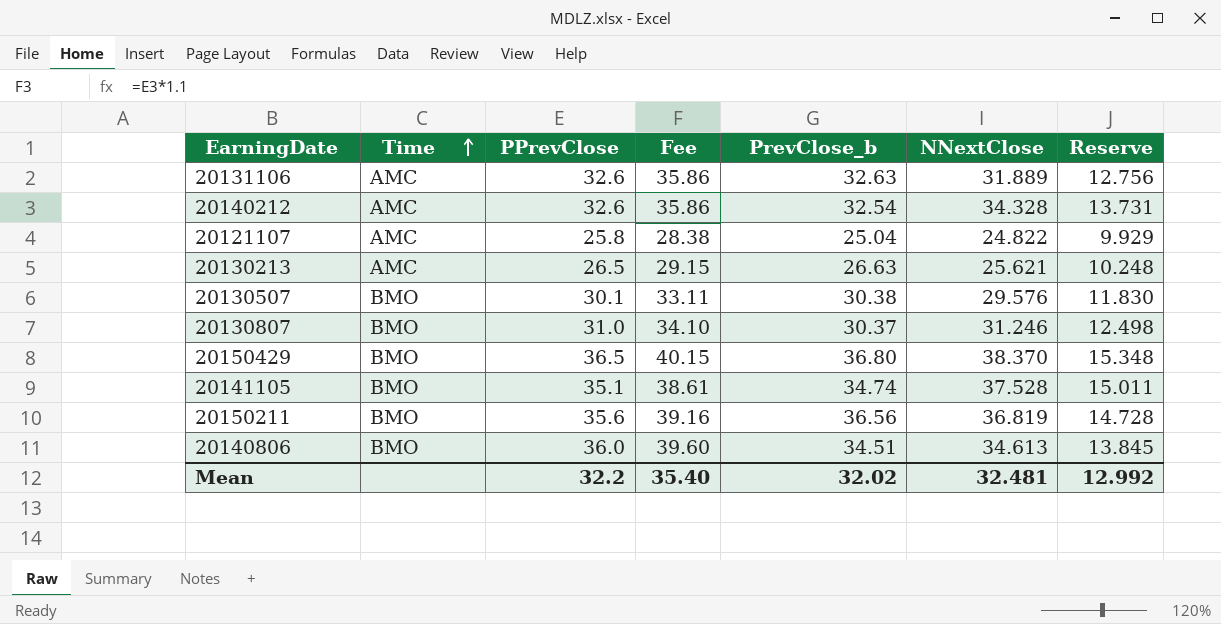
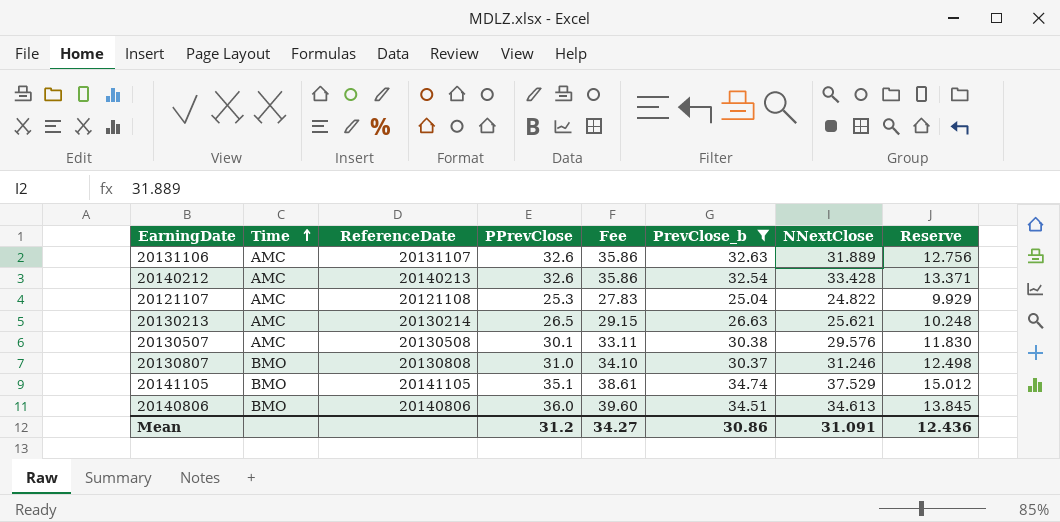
filter: none -> PrevClose_b <= 34.74
column ReferenceDate | position: none -> 3
20140212 | NNextClose: 34.328 -> 33.428
20140212 | Reserve: 13.731 -> 13.371
20121107 | PPrevClose: 25.8 -> 25.3
20121107 | Fee: 28.38 -> 27.83
20130507 | Time: BMO -> AMC
20141105 | NNextClose: 37.528 -> 37.529
20141105 | Reserve: 15.011 -> 15.012
Mean | PPrevClose: 32.2 -> 31.2
Mean | Fee: 35.40 -> 34.27
Mean | PrevClose_b: 32.02 -> 30.86
Mean | NNextClose: 32.481 -> 31.091
Mean | Reserve: 12.992 -> 12.436

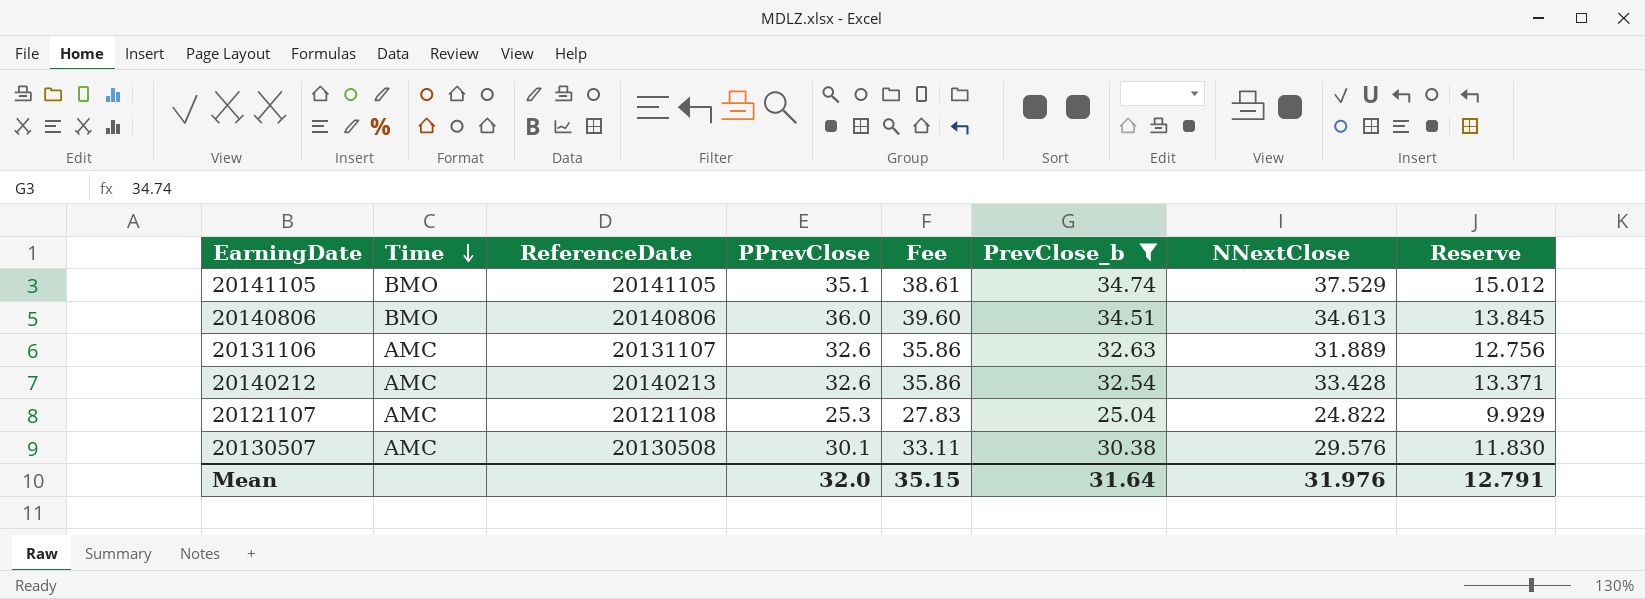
row order: Time ascending -> Time descending
row 20130213: AMC | 20130214 | 26.5 | 29.15 | 26.63 | 25.621 | 10.248 -> none
row 20130807: BMO | 20130808 | 31.0 | 34.10 | 30.37 | 31.246 | 12.498 -> none
Mean | PPrevClose: 31.2 -> 32.0
Mean | Fee: 34.27 -> 35.15
Mean | PrevClose_b: 30.86 -> 31.64
Mean | NNextClose: 31.091 -> 31.976
Mean | Reserve: 12.436 -> 12.791

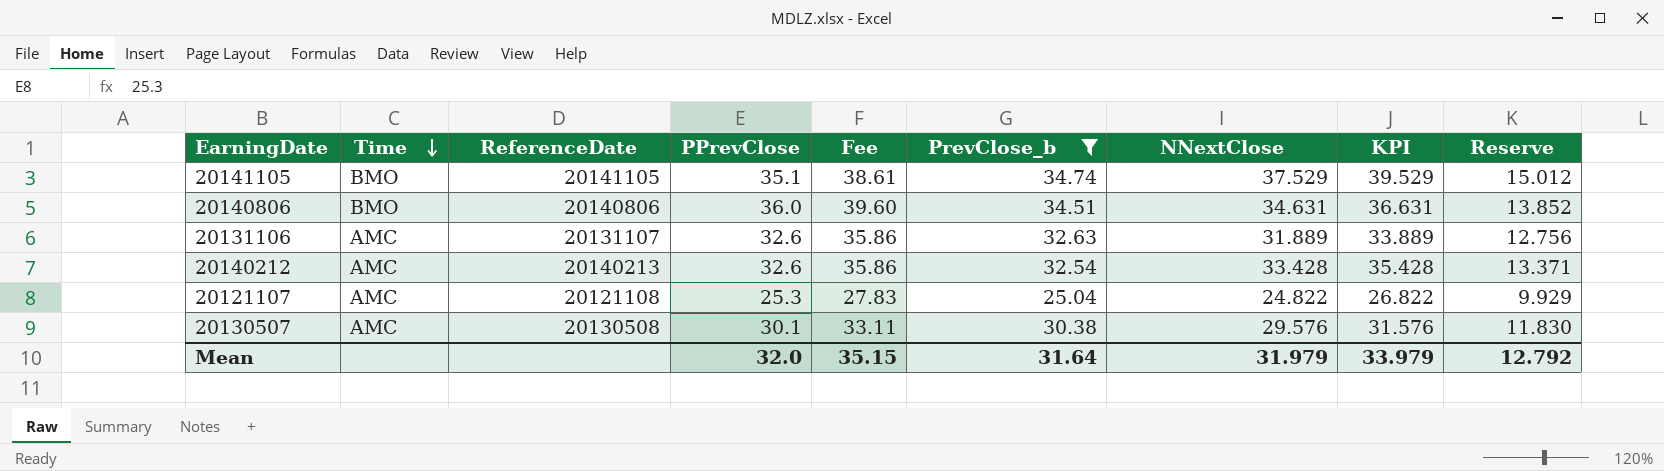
column KPI | formula: none -> [NNextClose] + 2
20140806 | NNextClose: 34.613 -> 34.631
20140806 | Reserve: 13.845 -> 13.852
Mean | NNextClose: 31.976 -> 31.979
Mean | Reserve: 12.791 -> 12.792

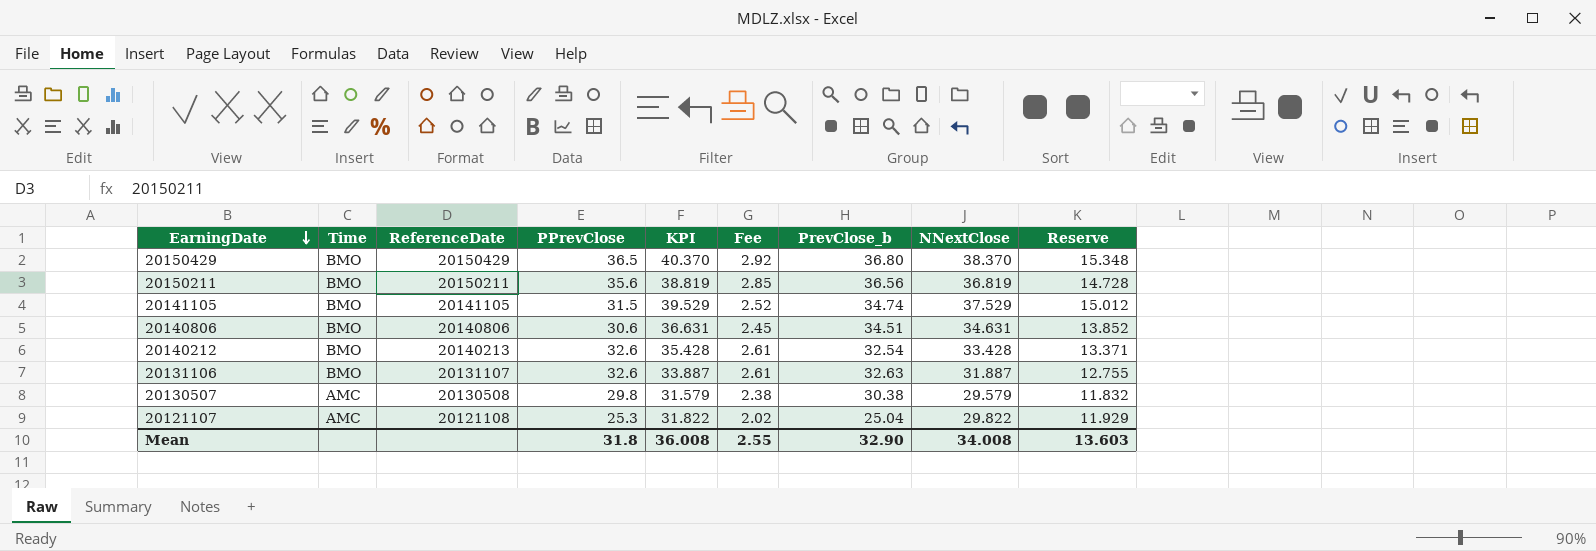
filter: PrevClose_b <= 34.74 -> none
row order: Time descending -> EarningDate descending
column KPI | position: 8 -> 5
column Fee | formula: [PPrevClose] * 1.1 -> [PPrevClose] * 0.08
20141105 | PPrevClose: 35.1 -> 31.5
20140806 | PPrevClose: 36.0 -> 30.6
20140212 | Time: AMC -> BMO
20131106 | Time: AMC -> BMO
20131106 | KPI: 33.889 -> 33.887
20131106 | NNextClose: 31.889 -> 31.887
20131106 | Reserve: 12.756 -> 12.755
20130507 | PPrevClose: 30.1 -> 29.8
20130507 | KPI: 31.576 -> 31.579
20130507 | NNextClose: 29.576 -> 29.579
20130507 | Reserve: 11.830 -> 11.832
20121107 | KPI: 26.822 -> 31.822
20121107 | NNextClose: 24.822 -> 29.822
20121107 | Reserve: 9.929 -> 11.929
Mean | PPrevClose: 32.0 -> 31.8
Mean | KPI: 33.979 -> 36.008
Mean | Fee: 35.15 -> 2.55
Mean | PrevClose_b: 31.64 -> 32.90
Mean | NNextClose: 31.979 -> 34.008
Mean | Reserve: 12.792 -> 13.603

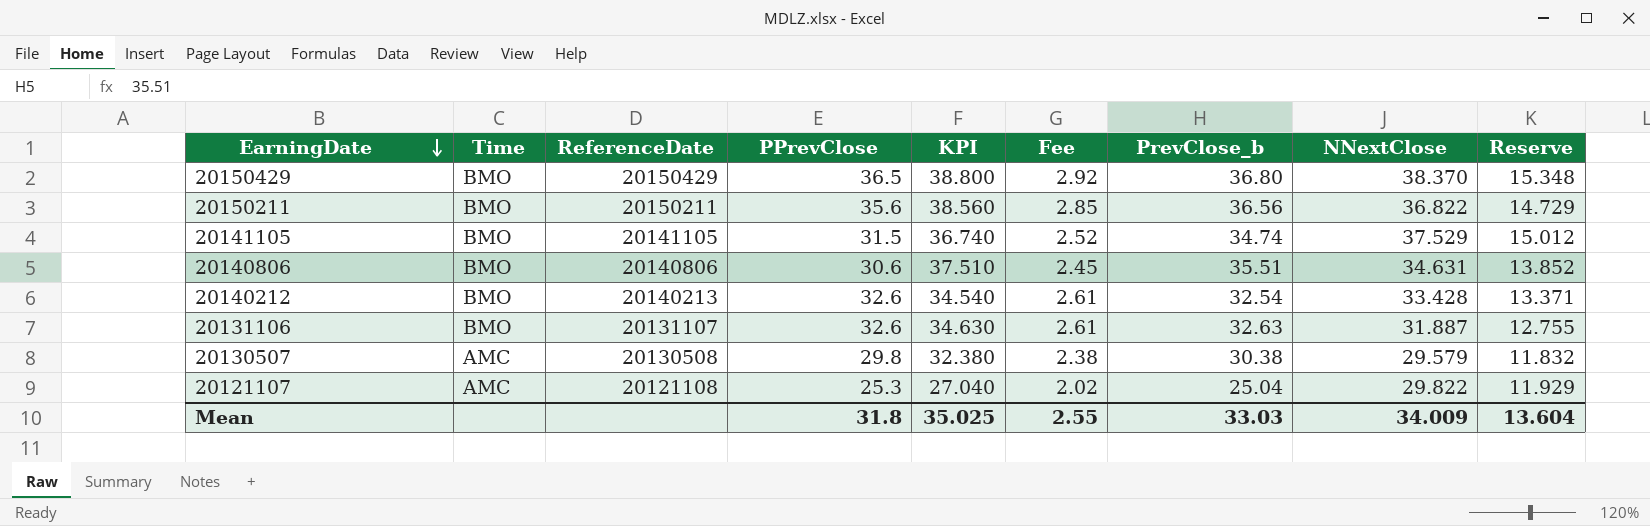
column KPI | formula: [NNextClose] + 2 -> [PrevClose_b] + 2
20150211 | NNextClose: 36.819 -> 36.822
20150211 | Reserve: 14.728 -> 14.729
20140806 | PrevClose_b: 34.51 -> 35.51
Mean | KPI: 36.008 -> 35.025
Mean | PrevClose_b: 32.90 -> 33.03
Mean | NNextClose: 34.008 -> 34.009
Mean | Reserve: 13.603 -> 13.604

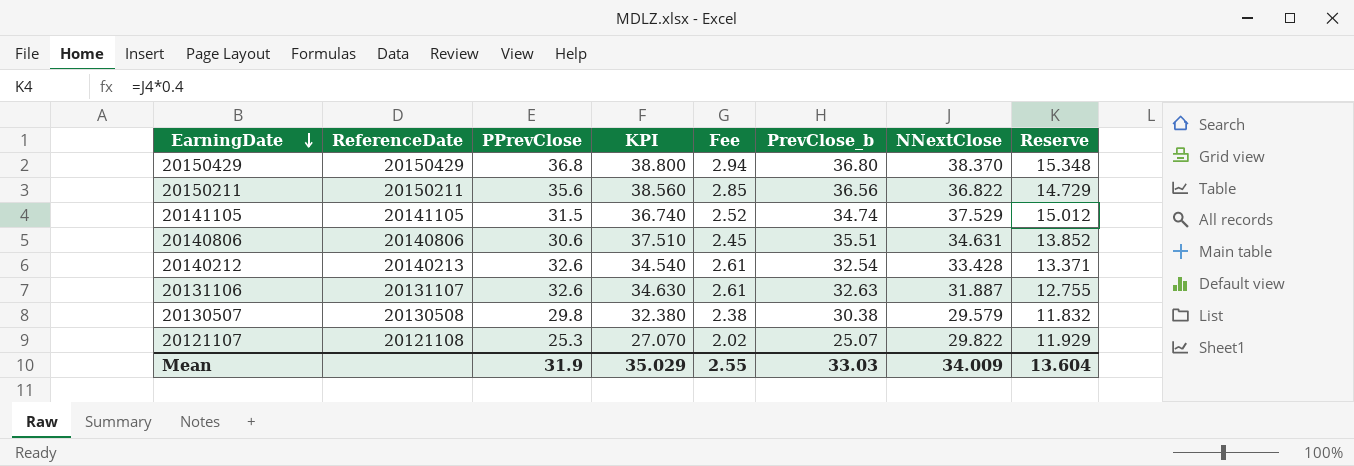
column Time | position: 2 -> none
20150429 | PPrevClose: 36.5 -> 36.8
20150429 | Fee: 2.92 -> 2.94
20121107 | KPI: 27.040 -> 27.070
20121107 | PrevClose_b: 25.04 -> 25.07
Mean | PPrevClose: 31.8 -> 31.9
Mean | KPI: 35.025 -> 35.029

